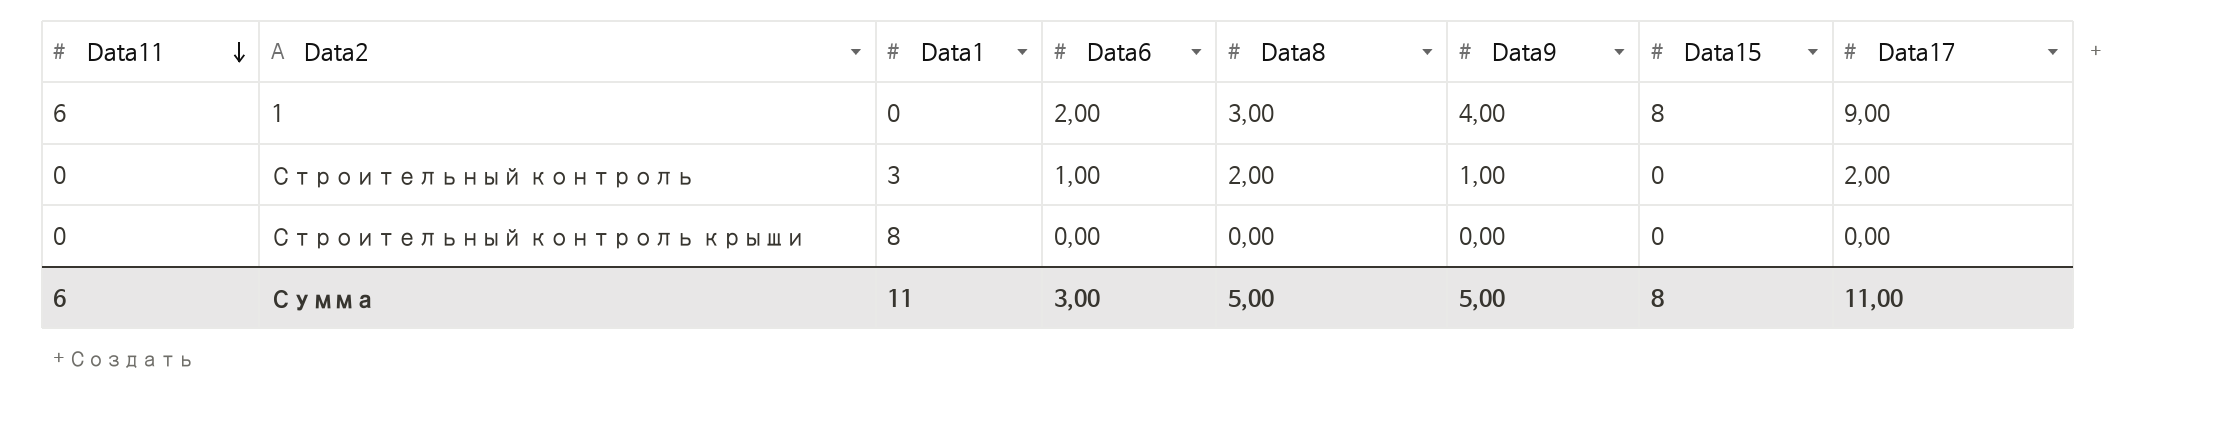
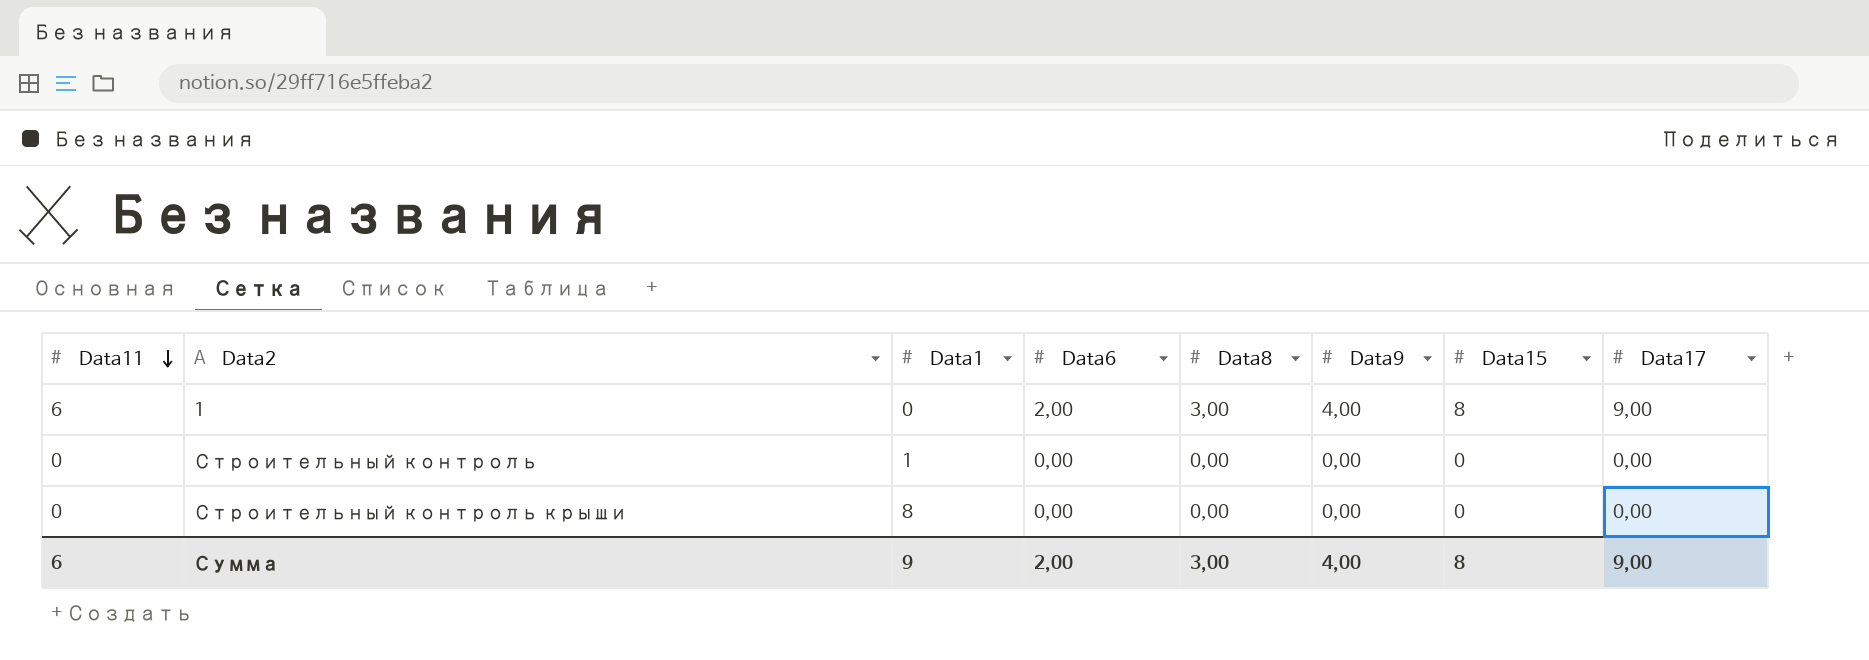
Строительный контроль | Data1: 3 -> 1
Строительный контроль | Data6: 1,00 -> 0,00
Строительный контроль | Data8: 2,00 -> 0,00
Строительный контроль | Data9: 1,00 -> 0,00
Строительный контроль | Data17: 2,00 -> 0,00
Сумма | Data1: 11 -> 9
Сумма | Data6: 3,00 -> 2,00
Сумма | Data8: 5,00 -> 3,00
Сумма | Data9: 5,00 -> 4,00
Сумма | Data17: 11,00 -> 9,00

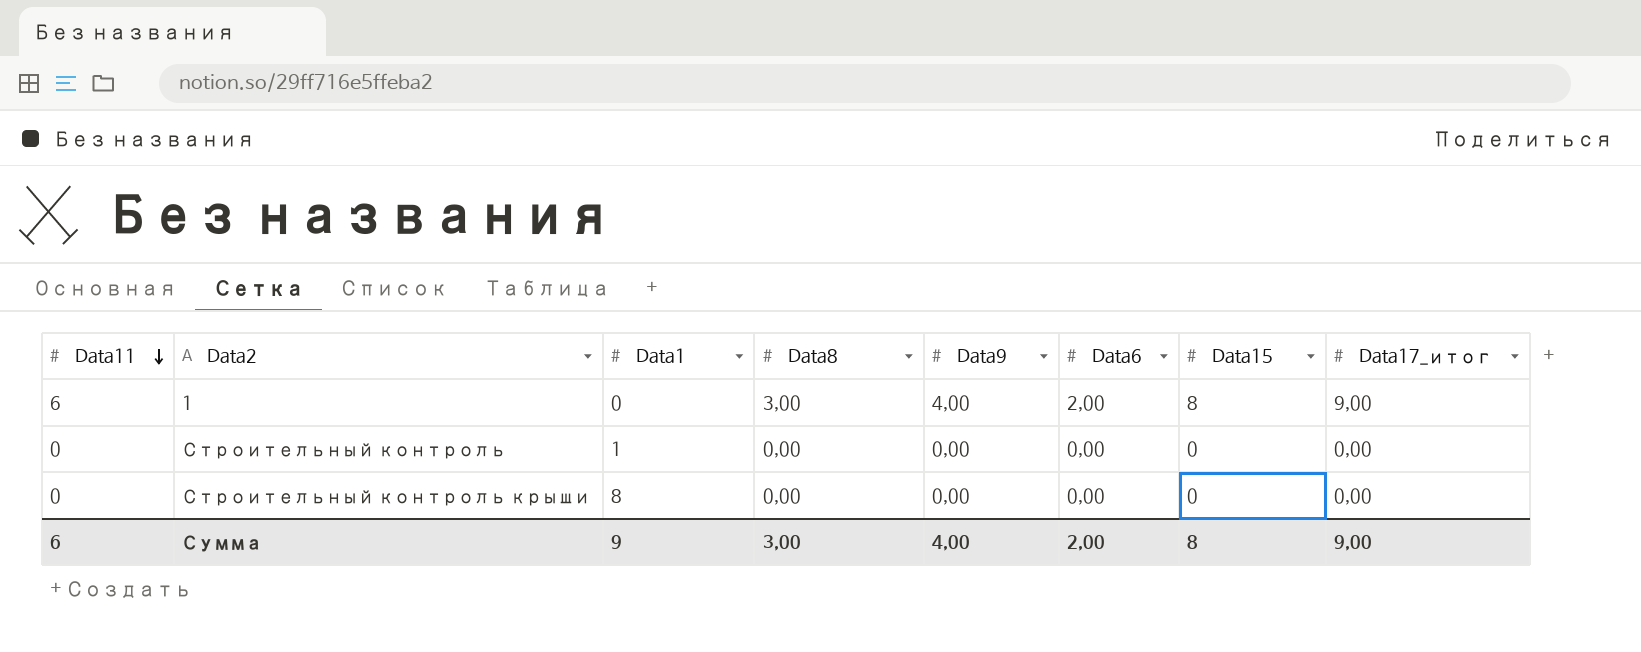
column Data6 | position: 4 -> 6
column name: Data17 -> Data17_итог

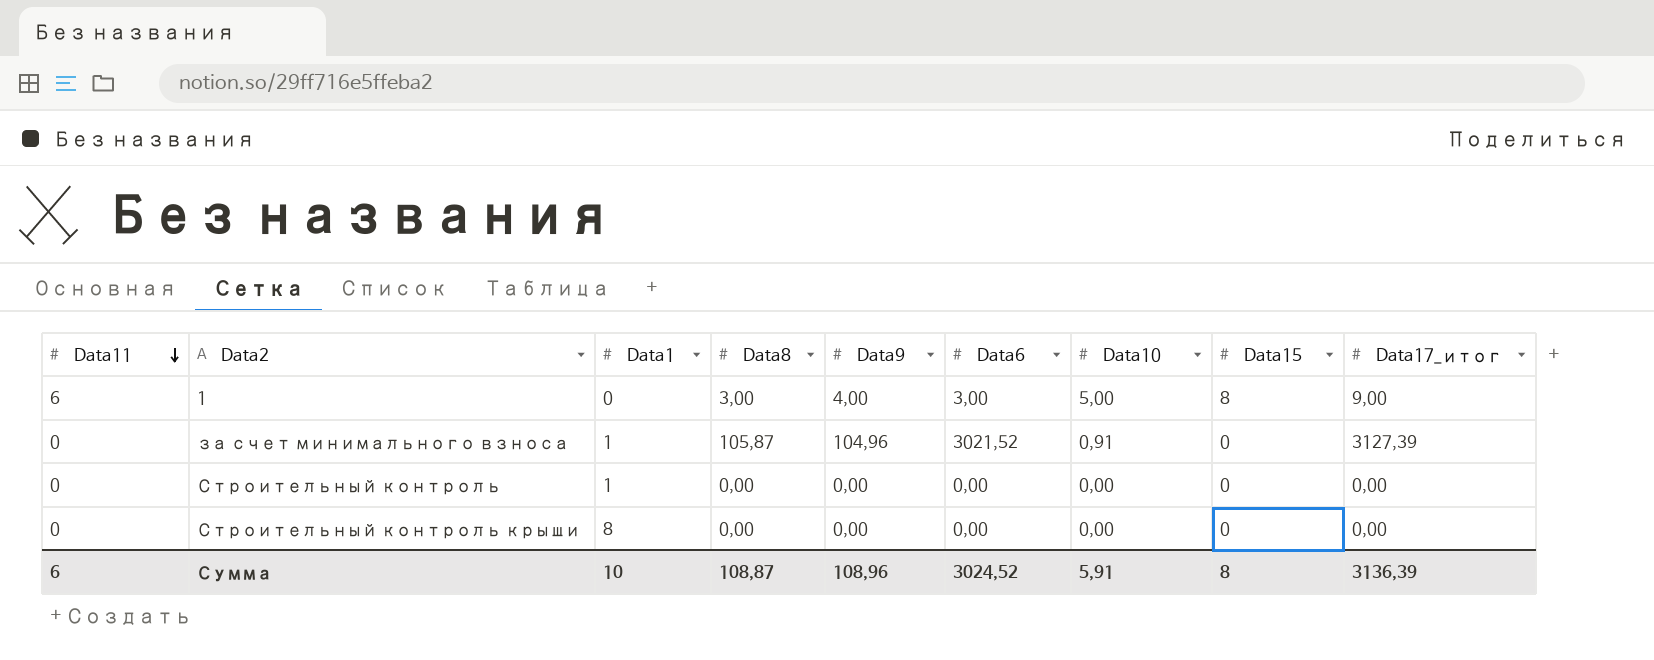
column Data10 | position: none -> 7
1 | Data6: 2,00 -> 3,00
row за счет минимального взноса: none -> 0 | 1 | 105,87 | 104,96 | 3021,52 | 0,91 | 0 | 3127,39
Сумма | Data1: 9 -> 10
Сумма | Data8: 3,00 -> 108,87
Сумма | Data9: 4,00 -> 108,96
Сумма | Data6: 2,00 -> 3024,52
Сумма | Data17_итог: 9,00 -> 3136,39

